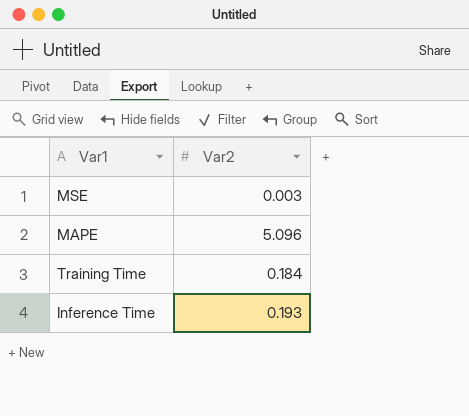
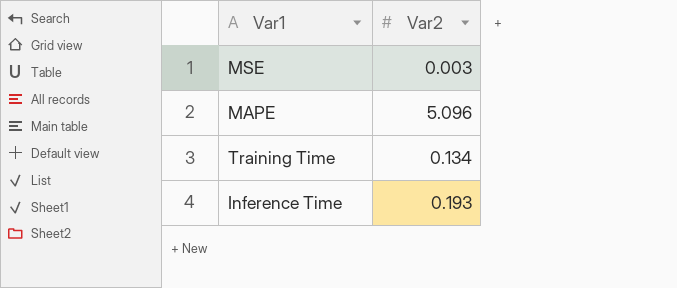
Training Time | Var2: 0.184 -> 0.134

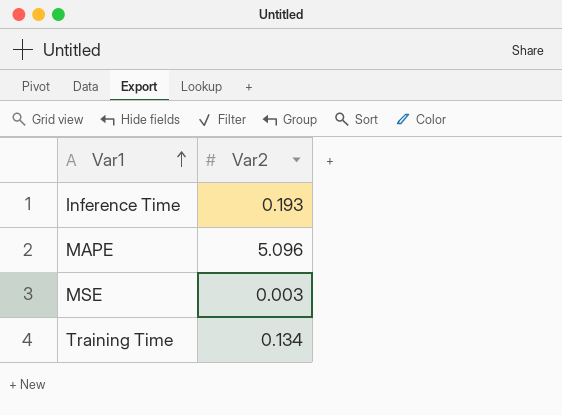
row order: none -> Var1 ascending

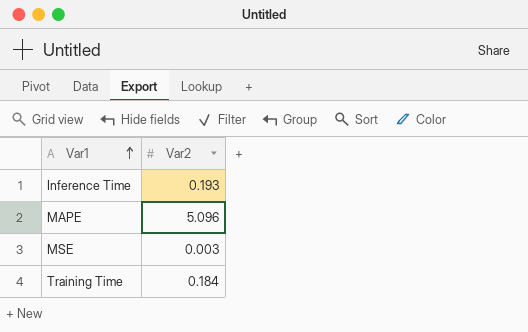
Training Time | Var2: 0.134 -> 0.184

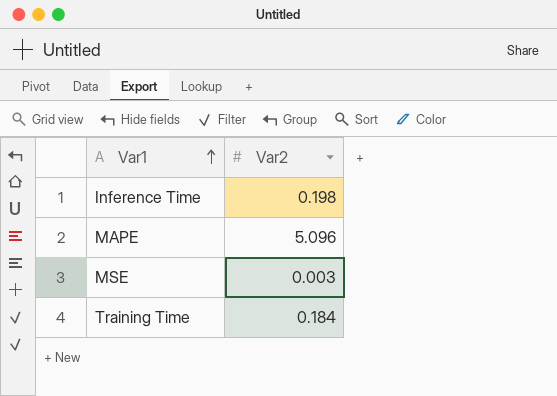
Inference Time | Var2: 0.193 -> 0.198

